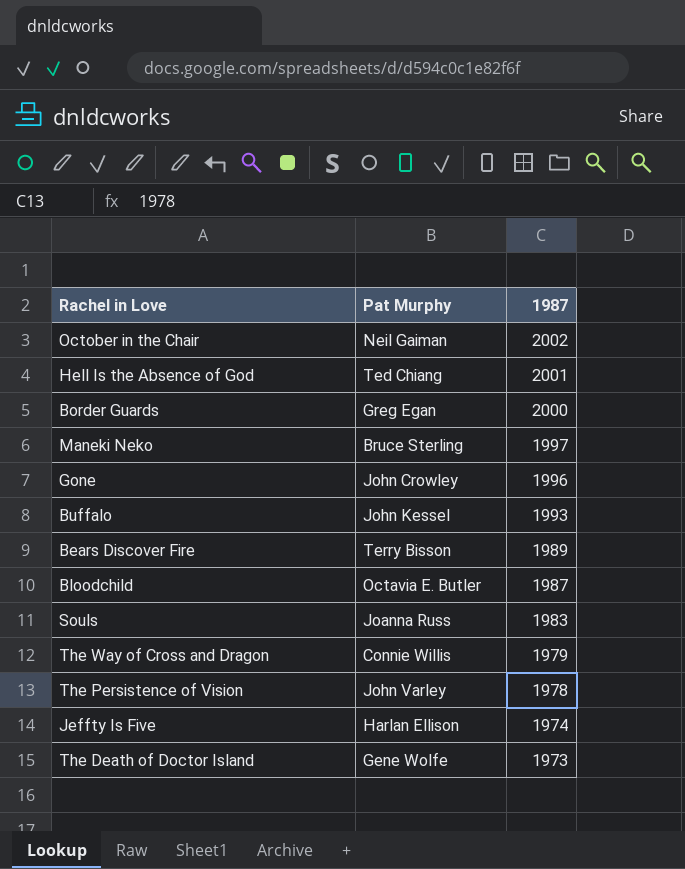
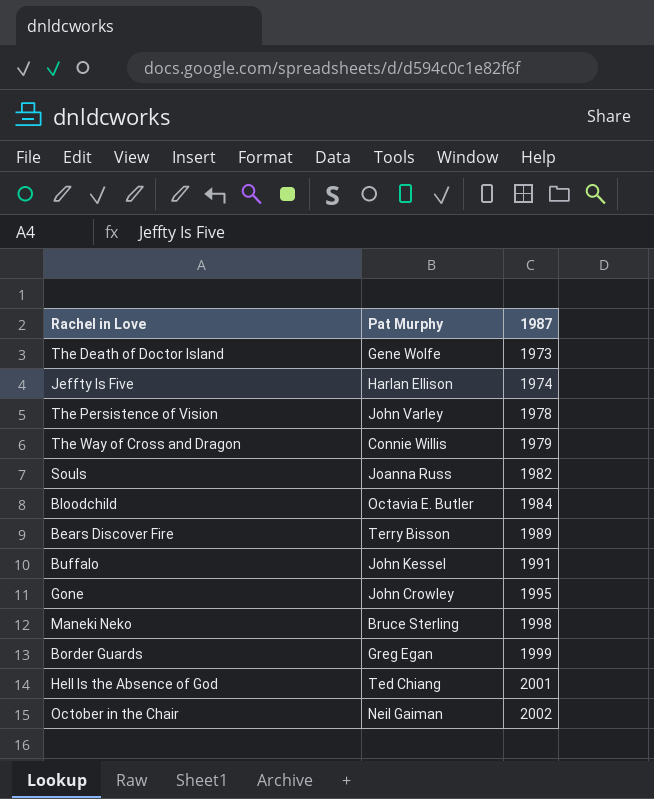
row order: 1987 descending -> 1987 ascending
Souls | 1987: 1983 -> 1982
Bloodchild | 1987: 1987 -> 1984
Buffalo | 1987: 1993 -> 1991
Gone | 1987: 1996 -> 1995
Maneki Neko | 1987: 1997 -> 1998
Border Guards | 1987: 2000 -> 1999

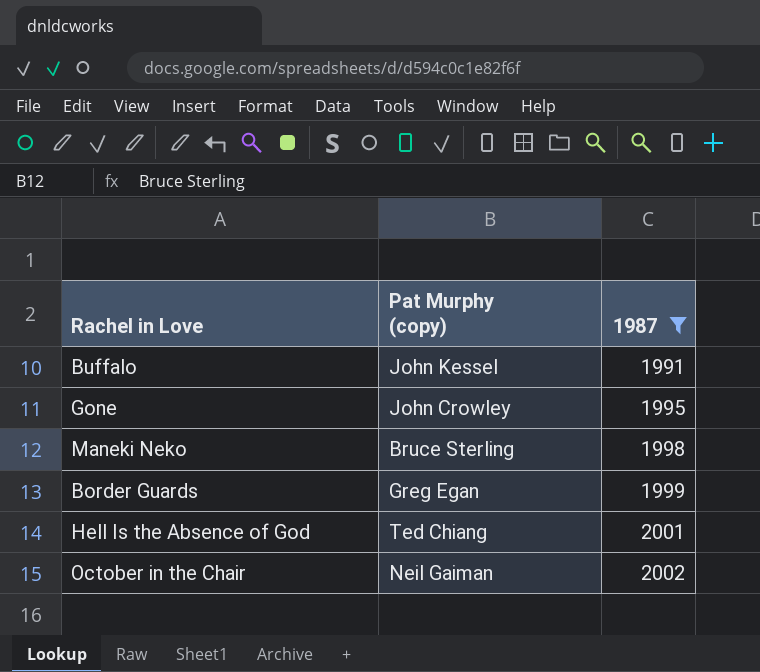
filter: none -> 1987 >= 1991
column name: Pat Murphy -> Pat Murphy (copy)

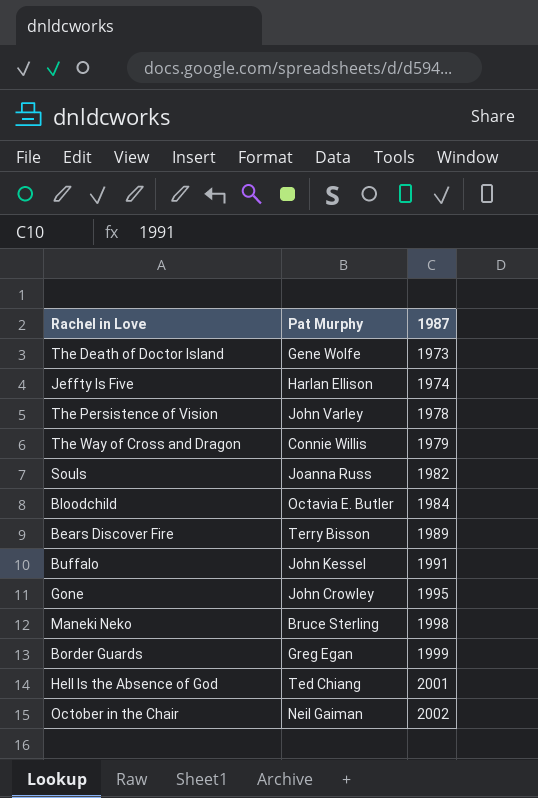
filter: 1987 >= 1991 -> none
column name: Pat Murphy (copy) -> Pat Murphy

